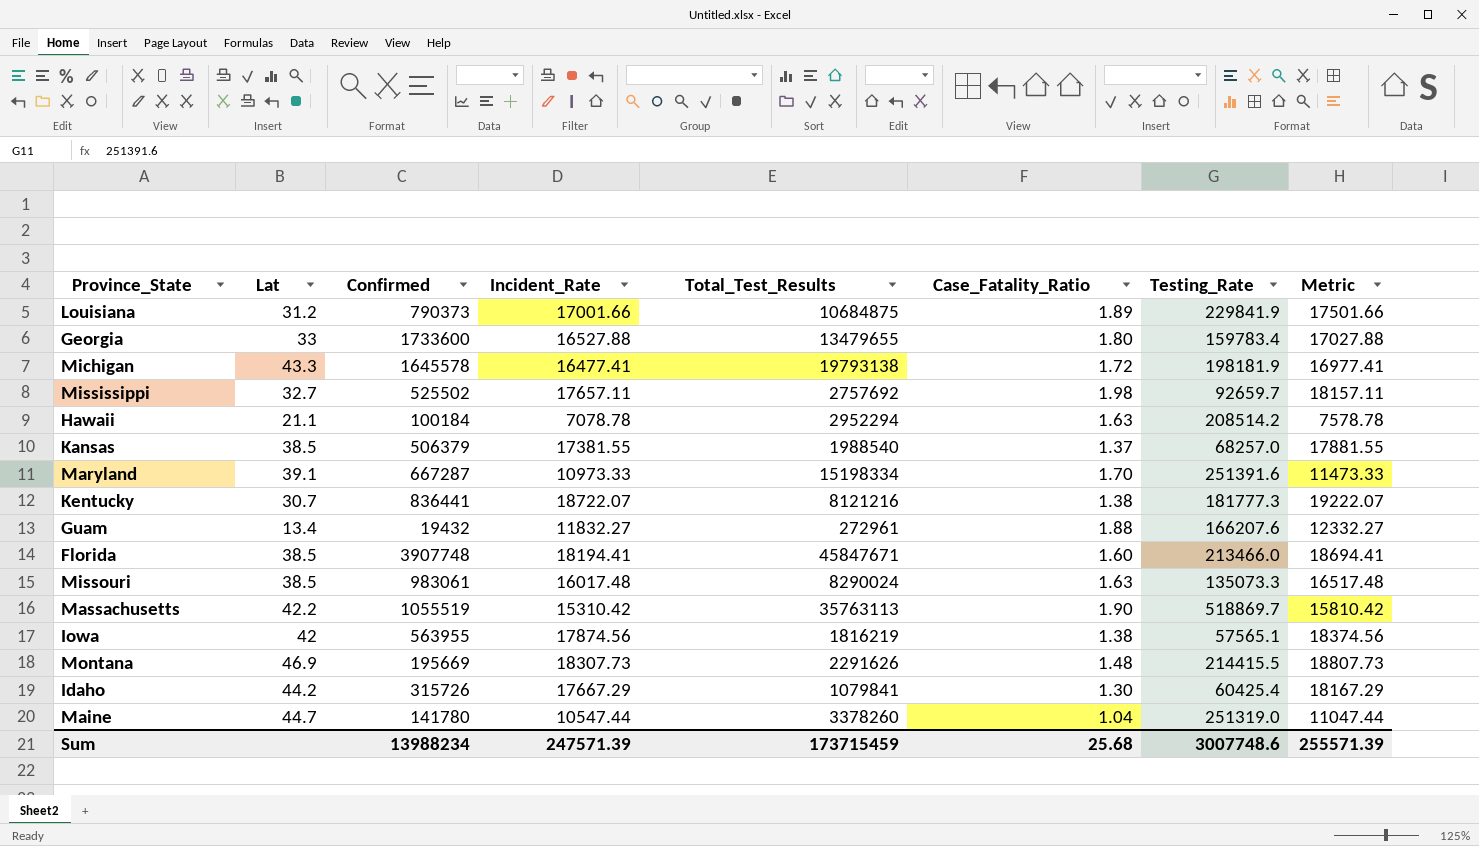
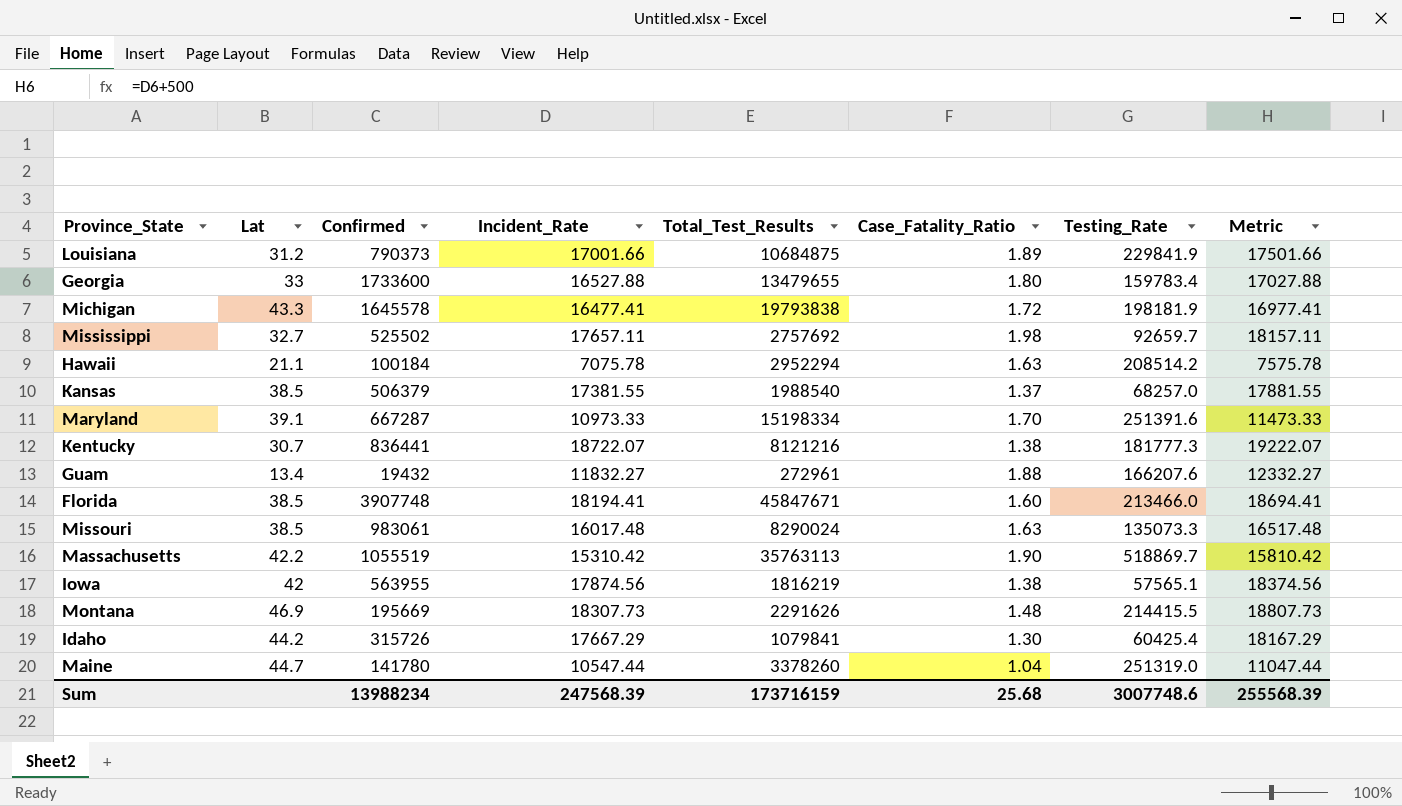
Michigan | Total_Test_Results: 19793138 -> 19793838
Hawaii | Incident_Rate: 7078.78 -> 7075.78
Hawaii | Metric: 7578.78 -> 7575.78
Sum | Incident_Rate: 247571.39 -> 247568.39
Sum | Total_Test_Results: 173715459 -> 173716159
Sum | Metric: 255571.39 -> 255568.39

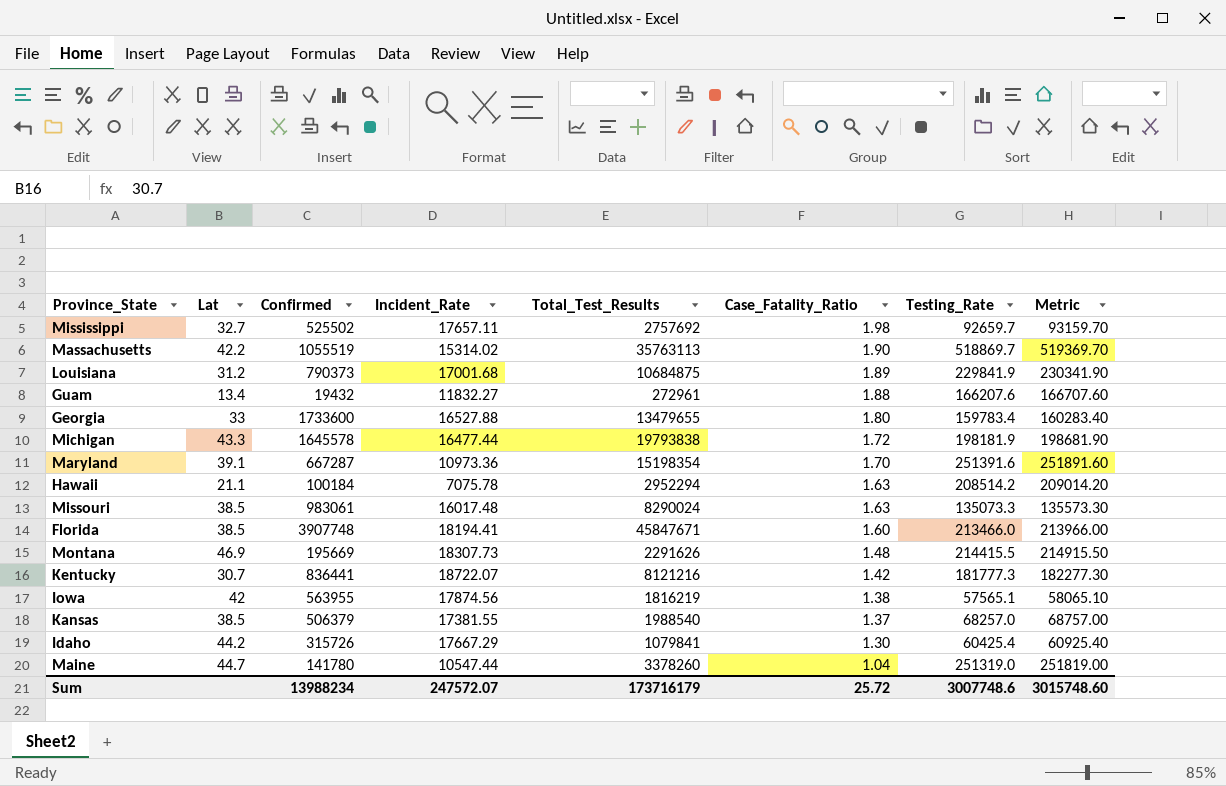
row order: none -> Case_Fatality_Ratio descending
column Metric | formula: [Incident_Rate] + 500 -> [Testing_Rate] + 500
Massachusetts | Incident_Rate: 15310.42 -> 15314.02
Louisiana | Incident_Rate: 17001.66 -> 17001.68
Michigan | Incident_Rate: 16477.41 -> 16477.44
Maryland | Incident_Rate: 10973.33 -> 10973.36
Maryland | Total_Test_Results: 15198334 -> 15198354
Kentucky | Case_Fatality_Ratio: 1.38 -> 1.42
Sum | Incident_Rate: 247568.39 -> 247572.07
Sum | Total_Test_Results: 173716159 -> 173716179
Sum | Case_Fatality_Ratio: 25.68 -> 25.72
Sum | Metric: 255568.39 -> 3015748.60

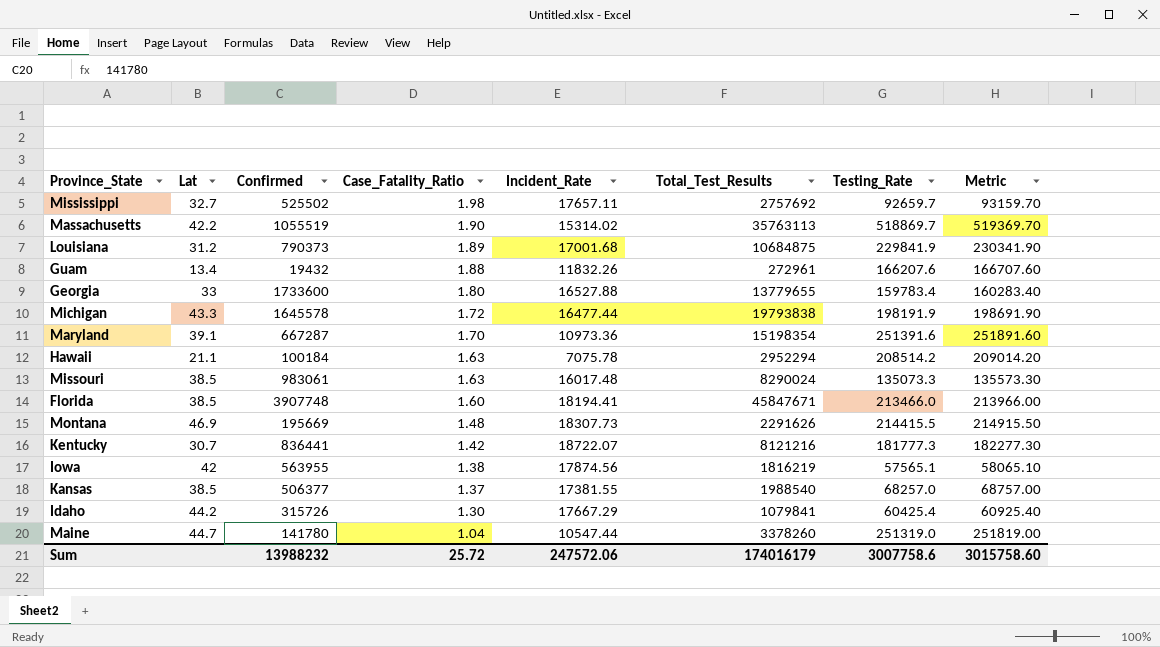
column Case_Fatality_Ratio | position: 6 -> 4
Guam | Incident_Rate: 11832.27 -> 11832.26
Georgia | Total_Test_Results: 13479655 -> 13779655
Michigan | Testing_Rate: 198181.9 -> 198191.9
Michigan | Metric: 198681.90 -> 198691.90
Kansas | Confirmed: 506379 -> 506377
Sum | Confirmed: 13988234 -> 13988232
Sum | Incident_Rate: 247572.07 -> 247572.06
Sum | Total_Test_Results: 173716179 -> 174016179
Sum | Testing_Rate: 3007748.6 -> 3007758.6
Sum | Metric: 3015748.60 -> 3015758.60

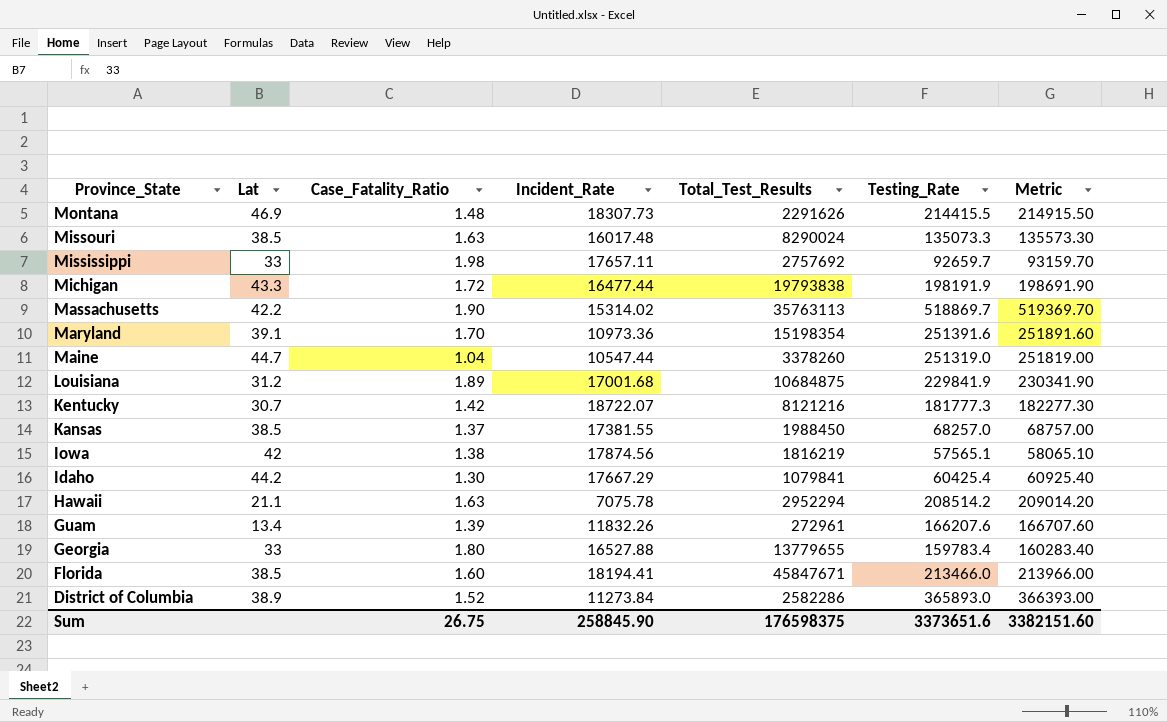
row order: Case_Fatality_Ratio descending -> Province_State descending
column Confirmed | position: 3 -> none
Mississippi | Lat: 32.7 -> 33
Kansas | Total_Test_Results: 1988540 -> 1988450
Guam | Case_Fatality_Ratio: 1.88 -> 1.39
row District of Columbia: none -> 38.9 | 1.52 | 11273.84 | 2582286 | 365893.0 | 366393.00
Sum | Case_Fatality_Ratio: 25.72 -> 26.75
Sum | Incident_Rate: 247572.06 -> 258845.90
Sum | Total_Test_Results: 174016179 -> 176598375
Sum | Testing_Rate: 3007758.6 -> 3373651.6
Sum | Metric: 3015758.60 -> 3382151.60

